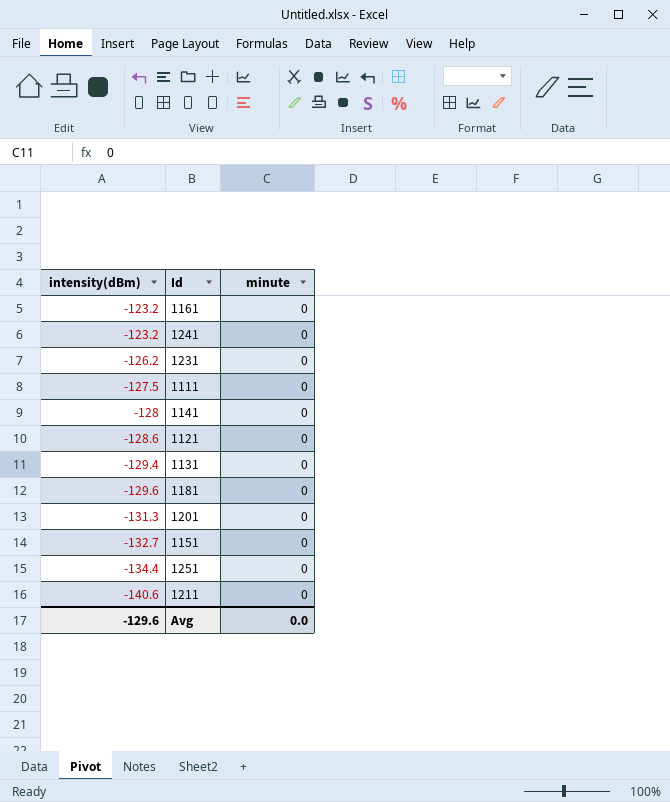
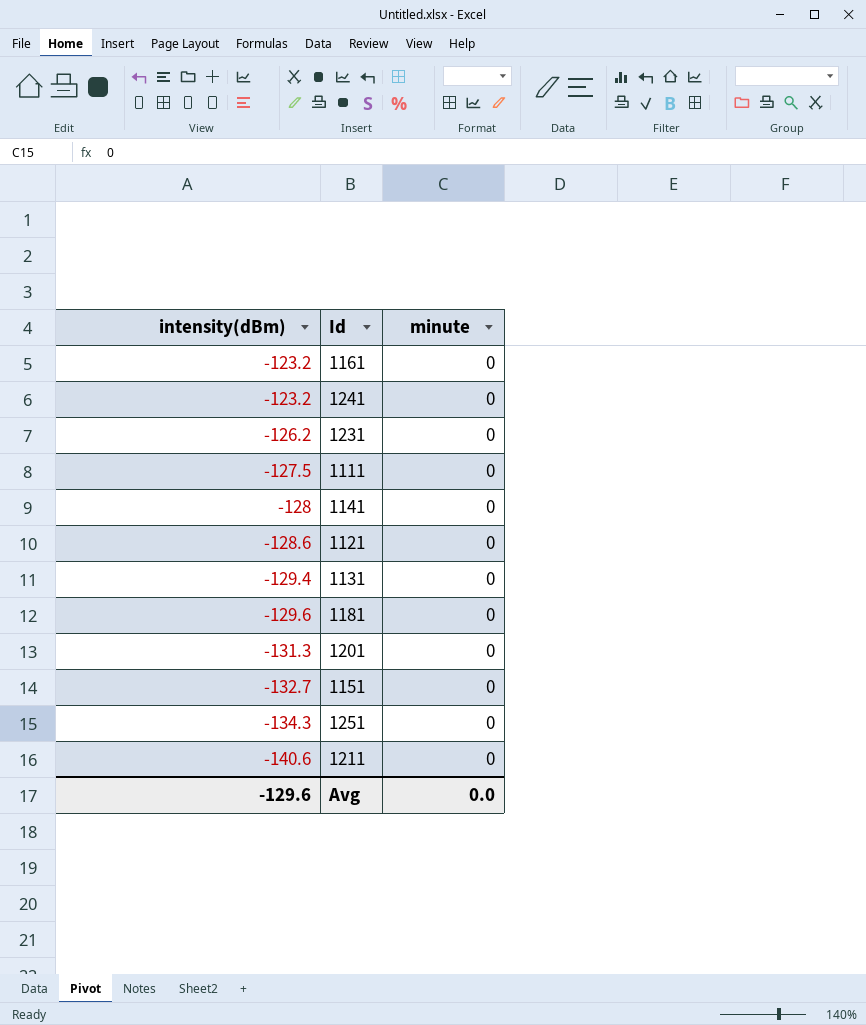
1251 | intensity(dBm): -134.4 -> -134.3

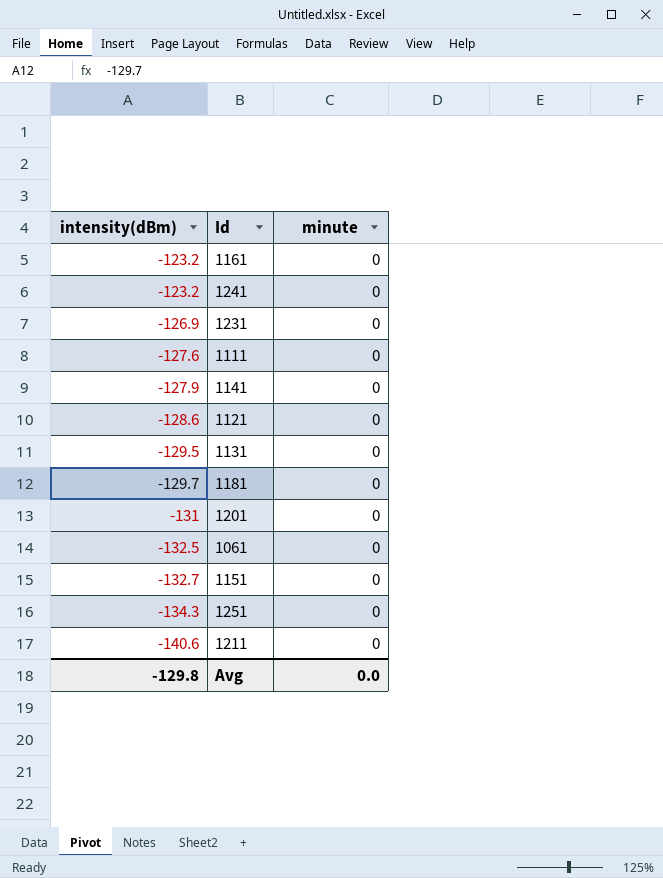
1231 | intensity(dBm): -126.2 -> -126.9
1111 | intensity(dBm): -127.5 -> -127.6
1141 | intensity(dBm): -128 -> -127.9
1131 | intensity(dBm): -129.4 -> -129.5
1181 | intensity(dBm): -129.6 -> -129.7
1201 | intensity(dBm): -131.3 -> -131
row 1061: none -> -132.5 | 0
Avg | intensity(dBm): -129.6 -> -129.8

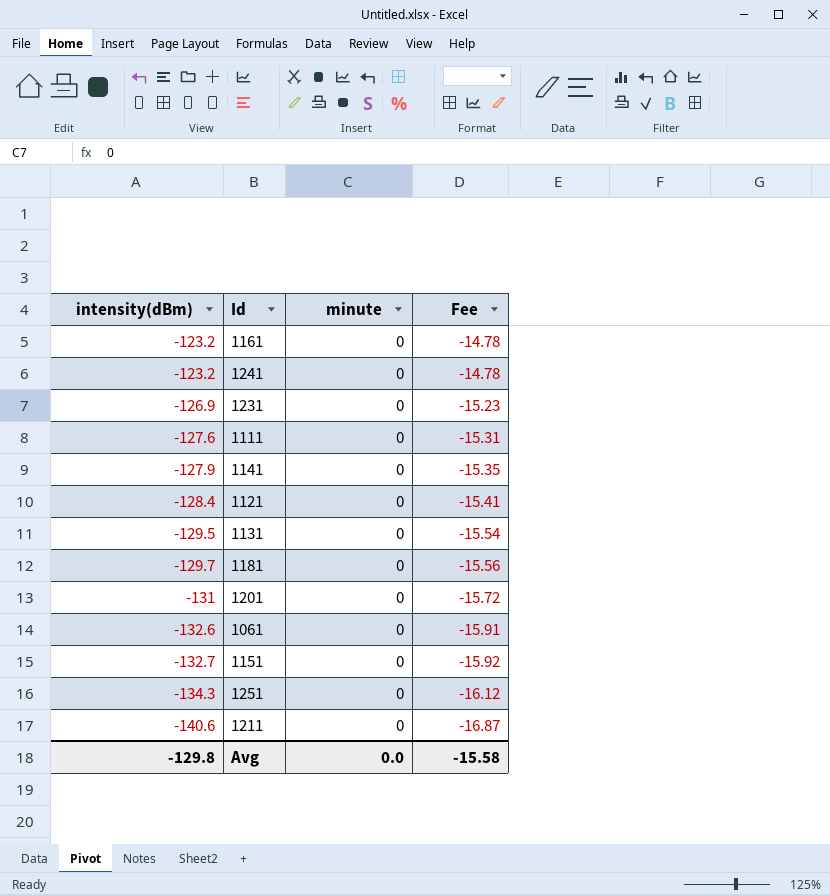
column Fee | formula: none -> [intensity(dBm)] * 0.12
1121 | intensity(dBm): -128.6 -> -128.4
1061 | intensity(dBm): -132.5 -> -132.6

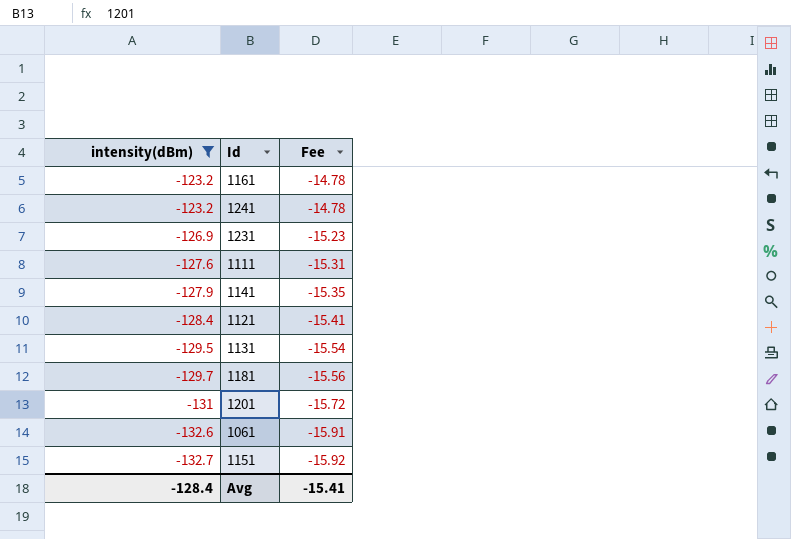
filter: none -> intensity(dBm) >= -132.7
column minute | position: 3 -> none
Avg | intensity(dBm): -129.8 -> -128.4
Avg | Fee: -15.58 -> -15.41

